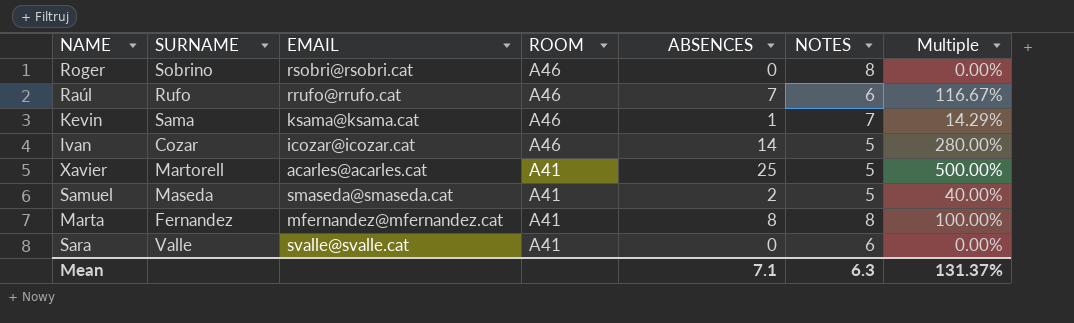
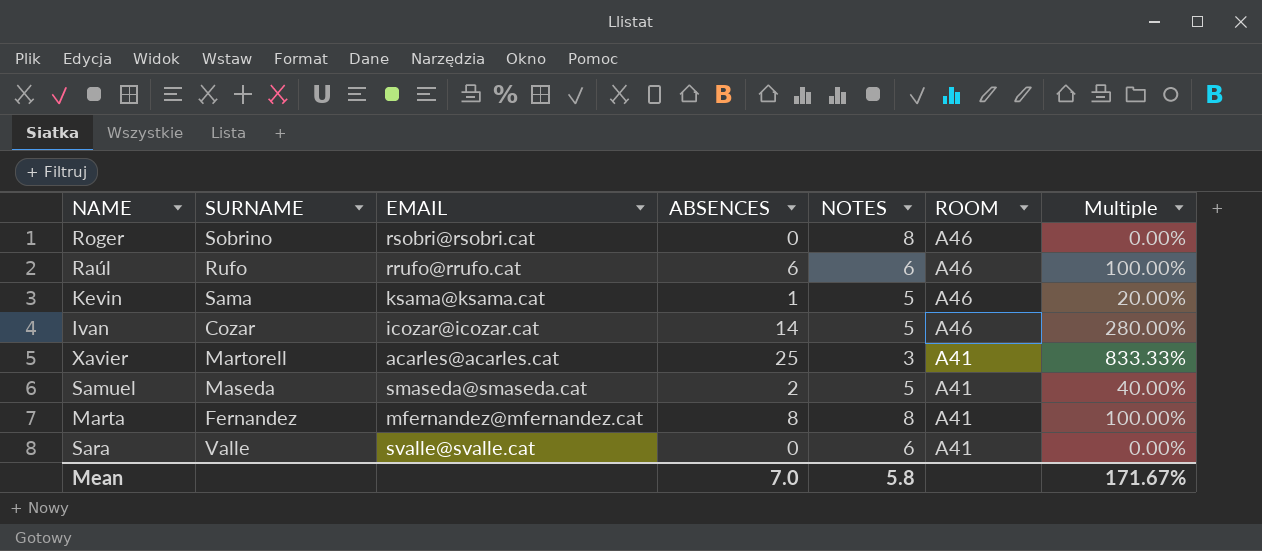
column ROOM | position: 4 -> 6
Raúl | ABSENCES: 7 -> 6
Raúl | Multiple: 116.67% -> 100.00%
Kevin | NOTES: 7 -> 5
Kevin | Multiple: 14.29% -> 20.00%
Xavier | NOTES: 5 -> 3
Xavier | Multiple: 500.00% -> 833.33%
Mean | ABSENCES: 7.1 -> 7.0
Mean | NOTES: 6.3 -> 5.8
Mean | Multiple: 131.37% -> 171.67%

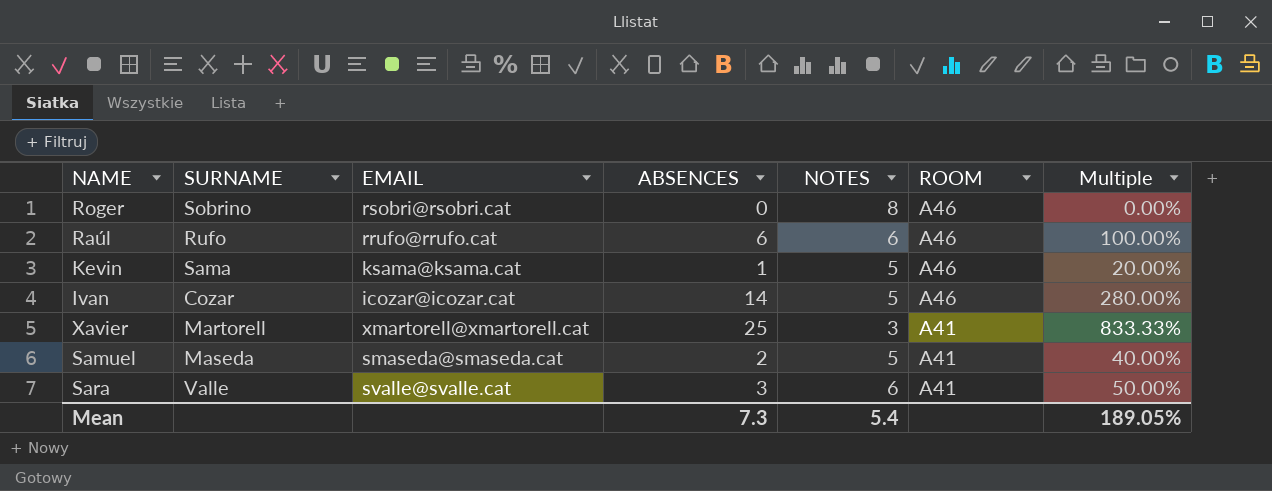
row Marta: Fernandez | mfernandez@mfernandez.cat | 8 | 8 | A41 | 100.00% -> none
Xavier | EMAIL: acarles@acarles.cat -> xmartorell@xmartorell.cat
Sara | ABSENCES: 0 -> 3
Sara | Multiple: 0.00% -> 50.00%
Mean | ABSENCES: 7.0 -> 7.3
Mean | NOTES: 5.8 -> 5.4
Mean | Multiple: 171.67% -> 189.05%

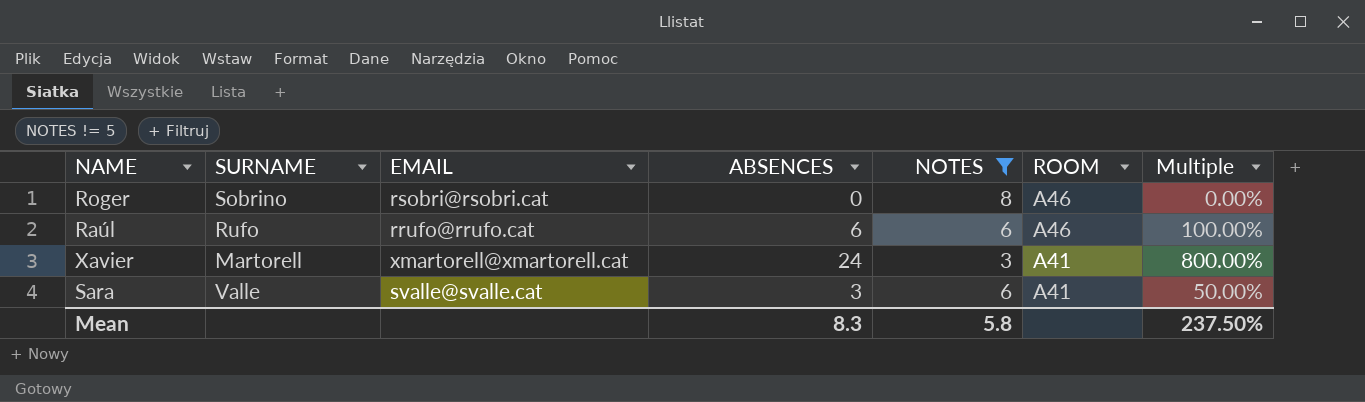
filter: none -> NOTES != 5
Xavier | ABSENCES: 25 -> 24
Xavier | Multiple: 833.33% -> 800.00%
Mean | ABSENCES: 7.3 -> 8.3
Mean | NOTES: 5.4 -> 5.8
Mean | Multiple: 189.05% -> 237.50%

